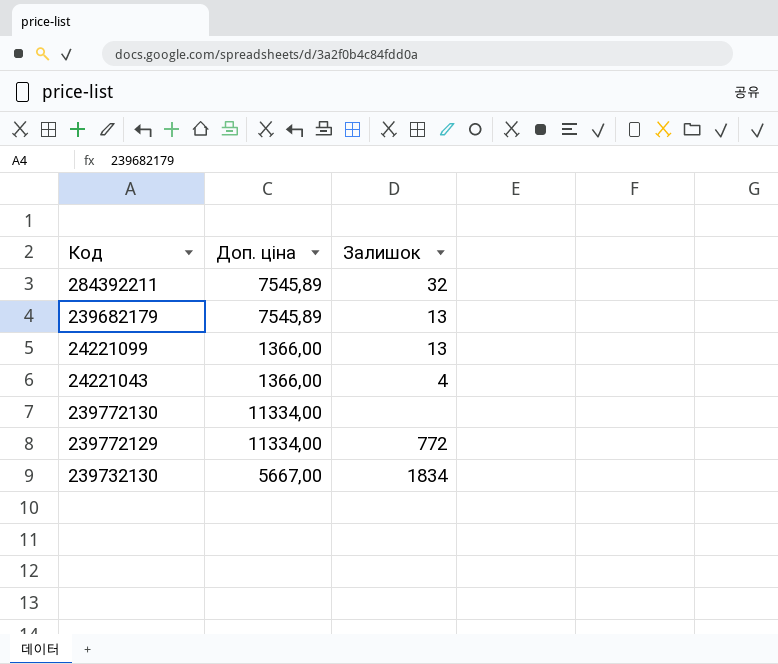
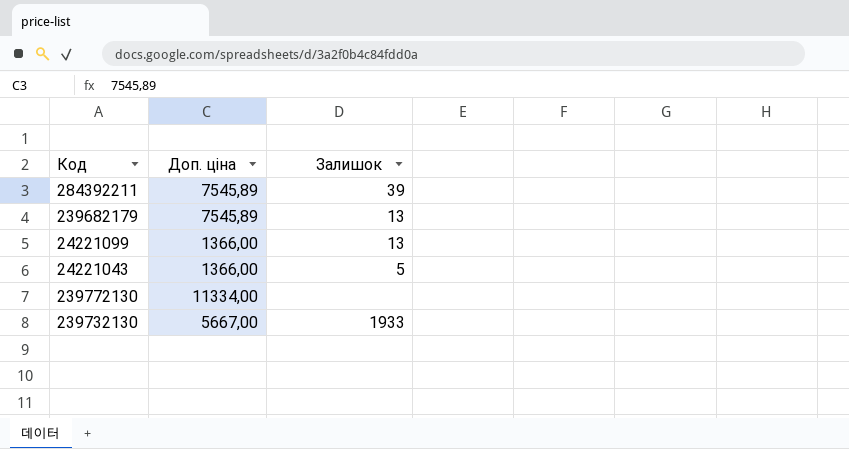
row 239772129: 11334,00 | 772 -> none
284392211 | Залишок: 32 -> 39
24221043 | Залишок: 4 -> 5
239732130 | Залишок: 1834 -> 1933

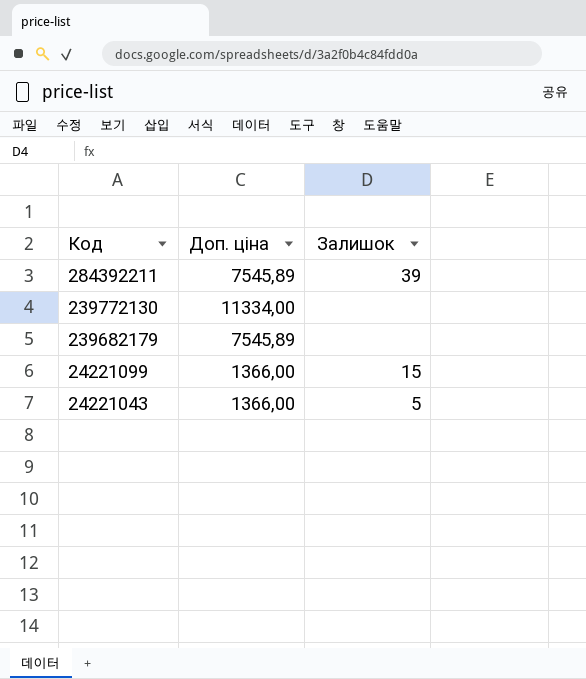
row order: none -> Код descending
row 239732130: 5667,00 | 1933 -> none
239682179 | Залишок: 13 -> none
24221099 | Залишок: 13 -> 15

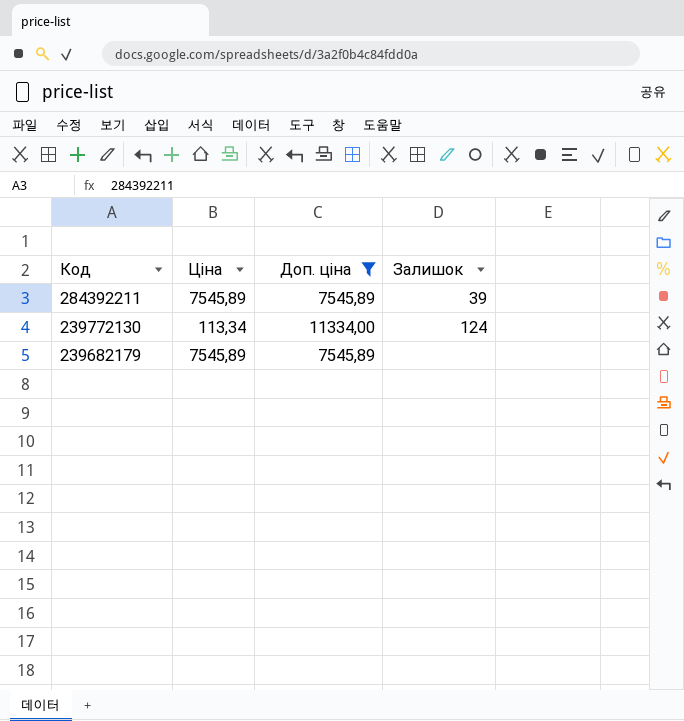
filter: none -> Доп. ціна != 1366,00
column Ціна | position: none -> 2
239772130 | Залишок: none -> 124

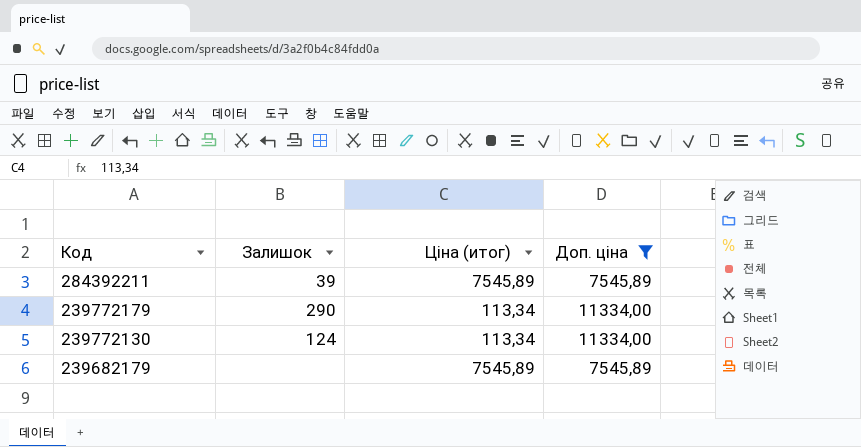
column Залишок | position: 4 -> 2
column name: Ціна -> Ціна (итог)
row 239772179: none -> 290 | 113,34 | 11334,00

